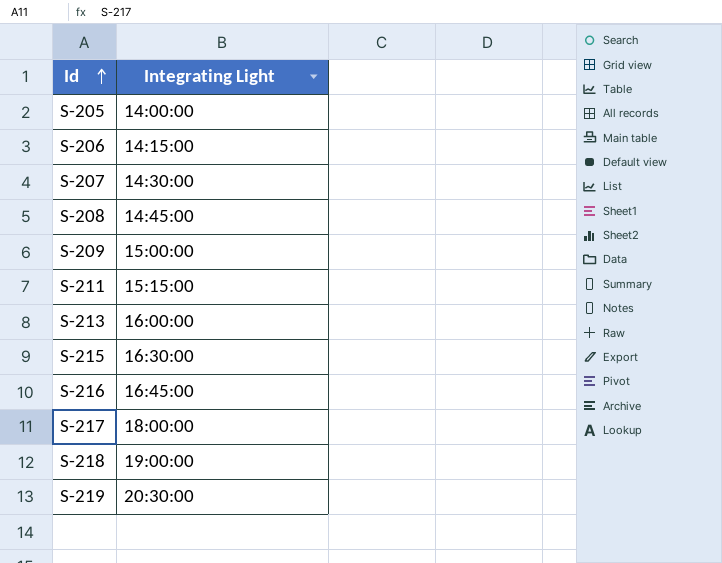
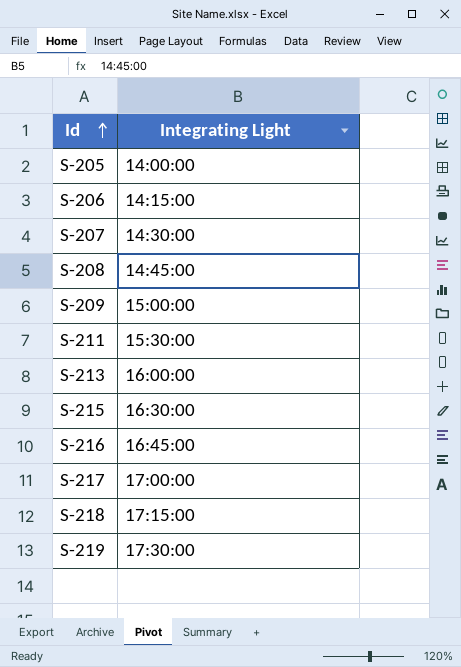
S-211 | Integrating Light: 15:15:00 -> 15:30:00
S-217 | Integrating Light: 18:00:00 -> 17:00:00
S-218 | Integrating Light: 19:00:00 -> 17:15:00
S-219 | Integrating Light: 20:30:00 -> 17:30:00

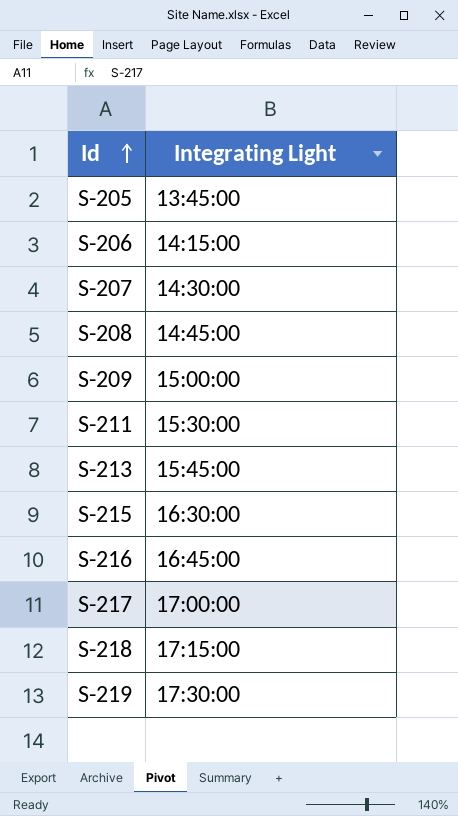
S-205 | Integrating Light: 14:00:00 -> 13:45:00
S-213 | Integrating Light: 16:00:00 -> 15:45:00

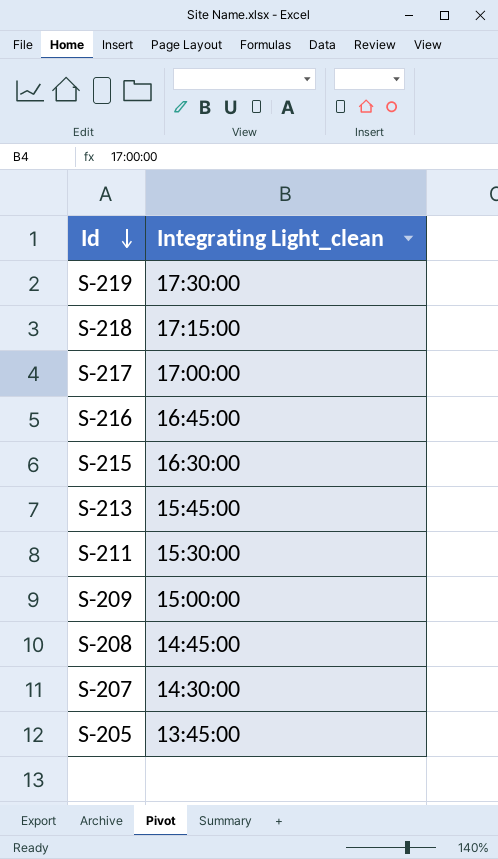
row order: Id ascending -> Id descending
column name: Integrating Light -> Integrating Light_clean
row S-206: 14:15:00 -> none

